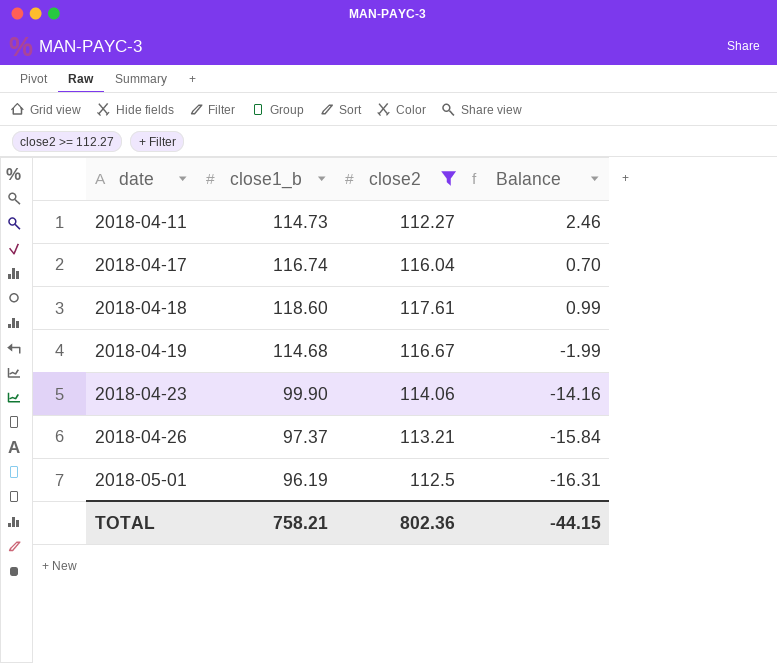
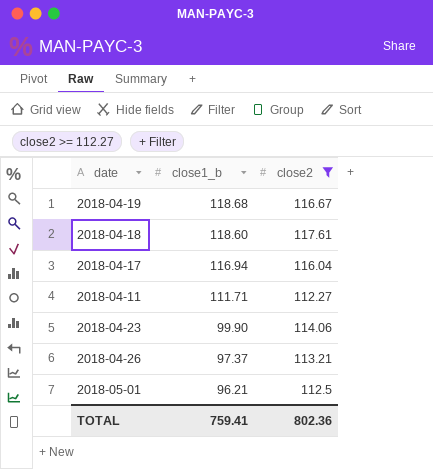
row order: date ascending -> close1_b descending
column Balance | formula: [close1_b] - [close2] -> none
2018-04-19 | close1_b: 114.68 -> 118.68
2018-04-17 | close1_b: 116.74 -> 116.94
2018-04-11 | close1_b: 114.73 -> 111.71
2018-05-01 | close1_b: 96.19 -> 96.21
TOTAL | close1_b: 758.21 -> 759.41

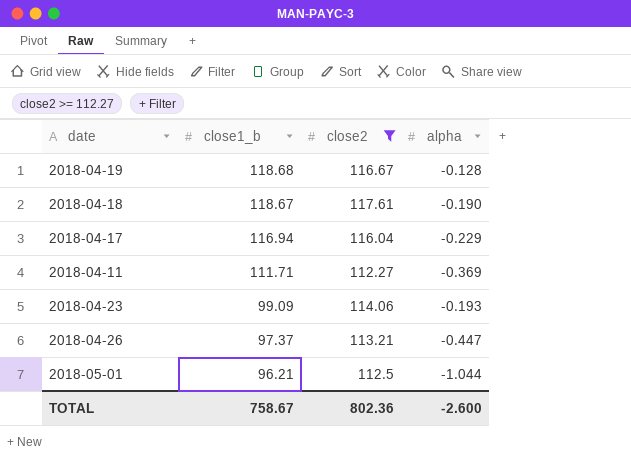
column alpha | position: none -> 4
2018-04-18 | close1_b: 118.60 -> 118.67
2018-04-23 | close1_b: 99.90 -> 99.09
TOTAL | close1_b: 759.41 -> 758.67

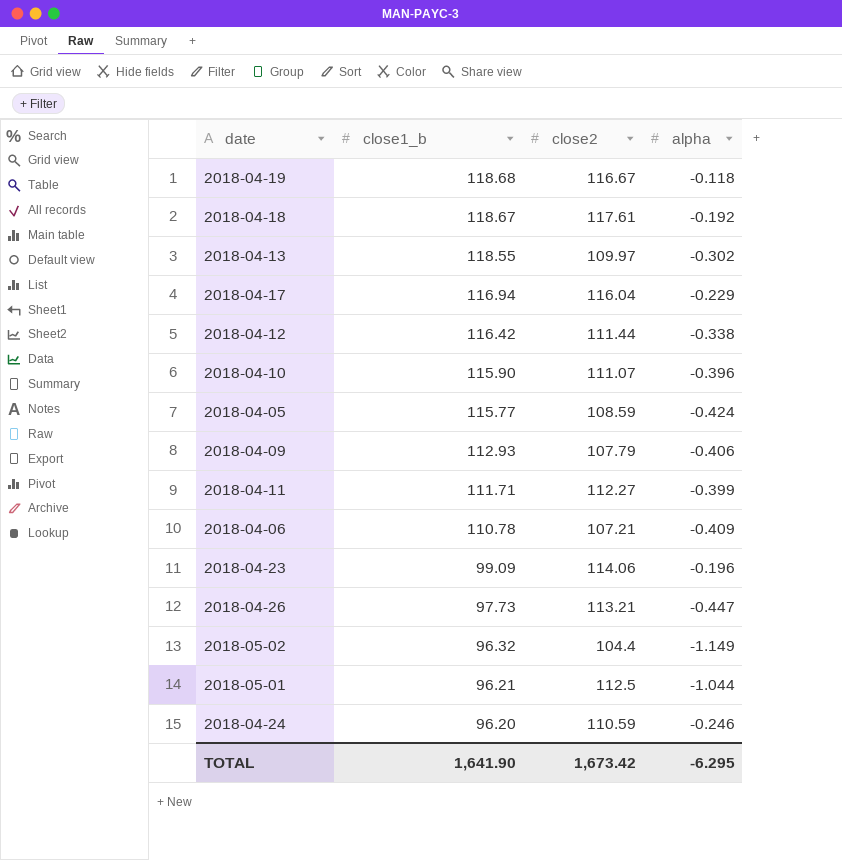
filter: close2 >= 112.27 -> none
2018-04-19 | alpha: -0.128 -> -0.118
2018-04-18 | alpha: -0.190 -> -0.192
2018-04-11 | alpha: -0.369 -> -0.399
2018-04-23 | alpha: -0.193 -> -0.196
2018-04-26 | close1_b: 97.37 -> 97.73
TOTAL | close1_b: 758.67 -> 1,641.90
TOTAL | close2: 802.36 -> 1,673.42
TOTAL | alpha: -2.600 -> -6.295

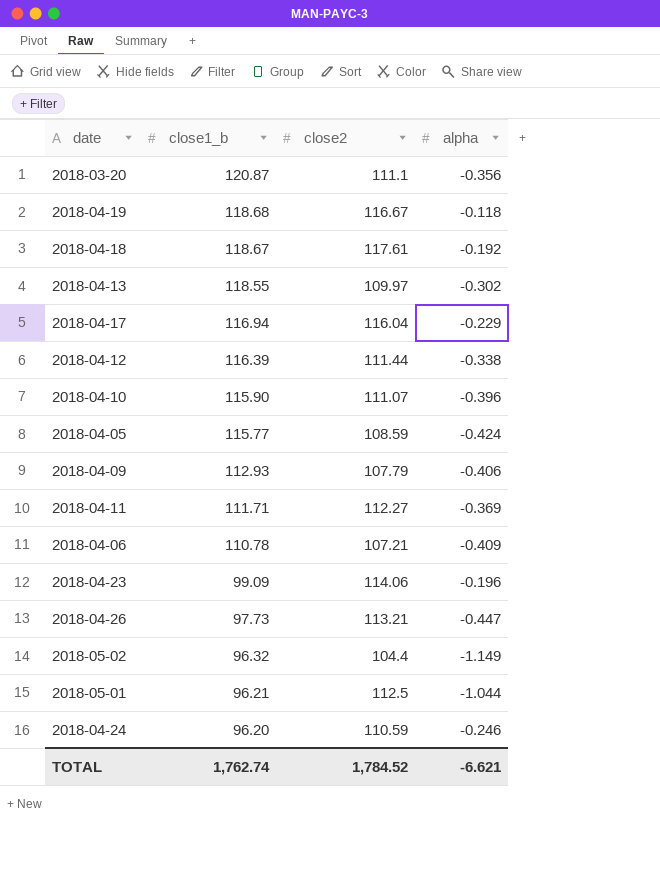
row 2018-03-20: none -> 120.87 | 111.1 | -0.356
2018-04-12 | close1_b: 116.42 -> 116.39
2018-04-11 | alpha: -0.399 -> -0.369
TOTAL | close1_b: 1,641.90 -> 1,762.74
TOTAL | close2: 1,673.42 -> 1,784.52
TOTAL | alpha: -6.295 -> -6.621

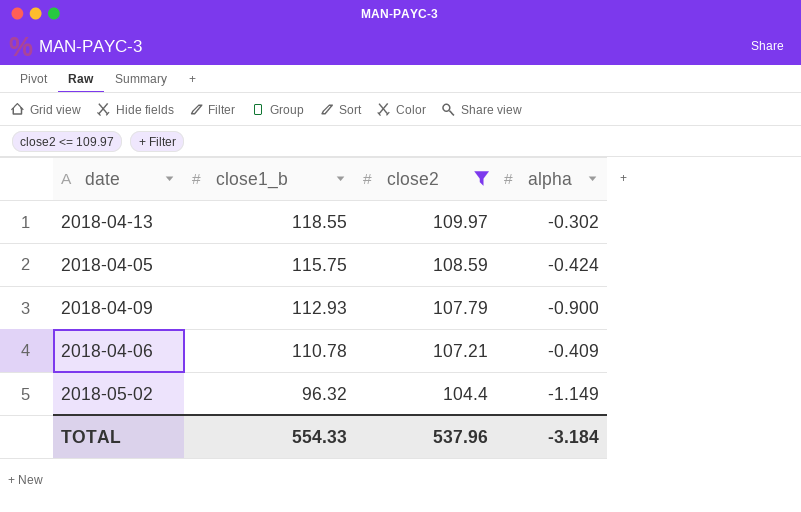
filter: none -> close2 <= 109.97
2018-04-05 | close1_b: 115.77 -> 115.75
2018-04-09 | alpha: -0.406 -> -0.900
TOTAL | close1_b: 1,762.74 -> 554.33
TOTAL | close2: 1,784.52 -> 537.96
TOTAL | alpha: -6.621 -> -3.184

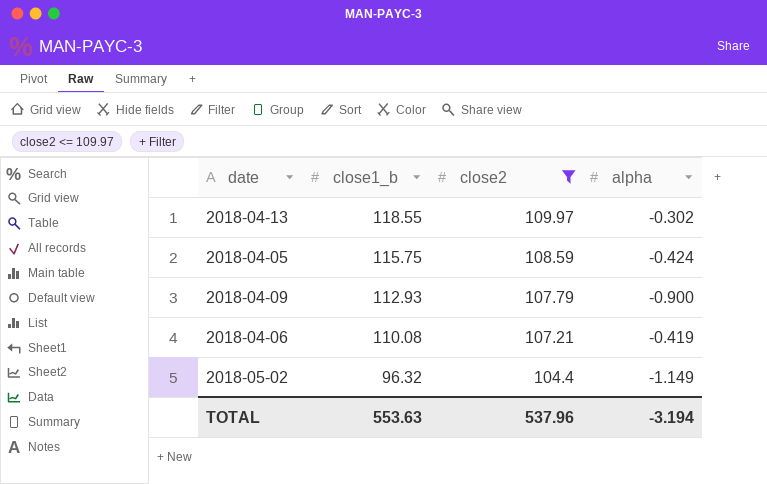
2018-04-06 | close1_b: 110.78 -> 110.08
2018-04-06 | alpha: -0.409 -> -0.419
TOTAL | close1_b: 554.33 -> 553.63
TOTAL | alpha: -3.184 -> -3.194

